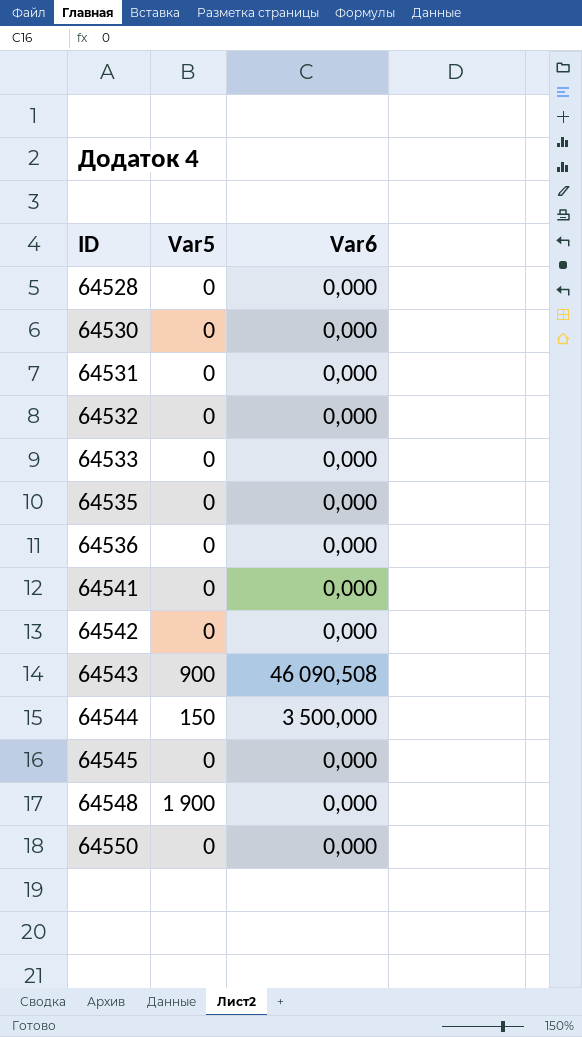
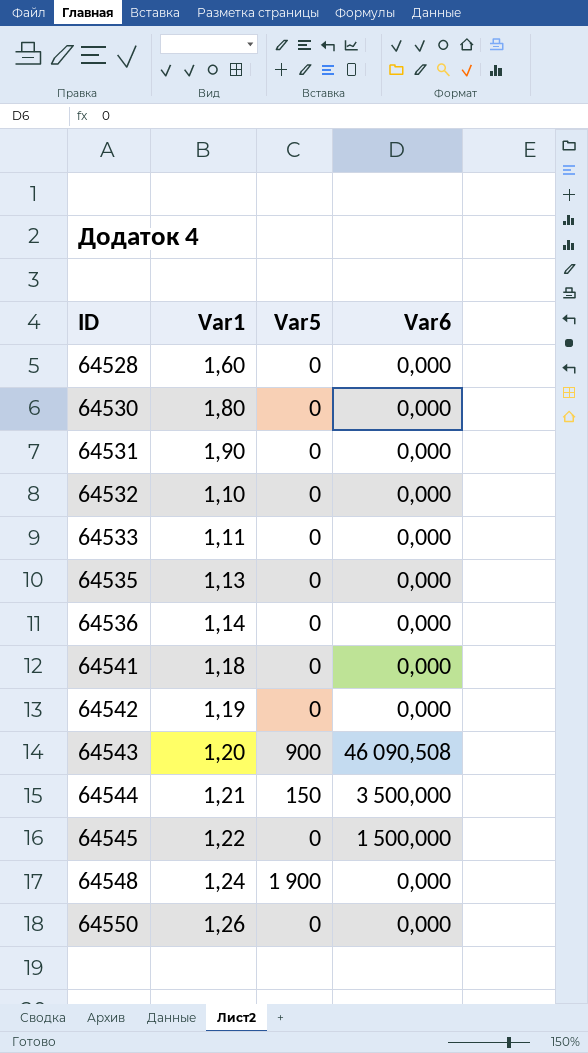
column Var1 | position: none -> 2
64545 | Var6: 0,000 -> 1 500,000

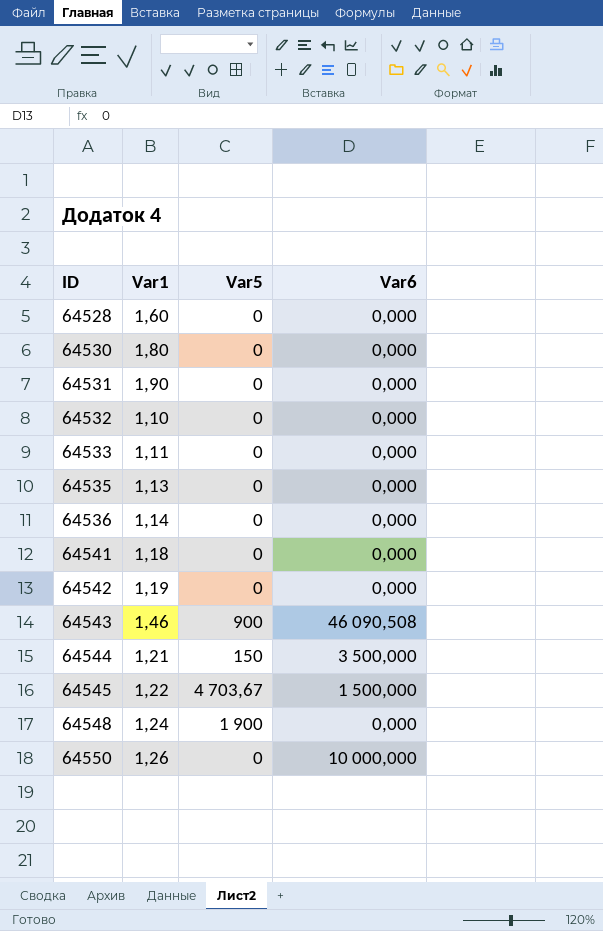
64543 | Var1: 1,20 -> 1,46
64545 | Var5: 0 -> 4 703,67
64550 | Var6: 0,000 -> 10 000,000

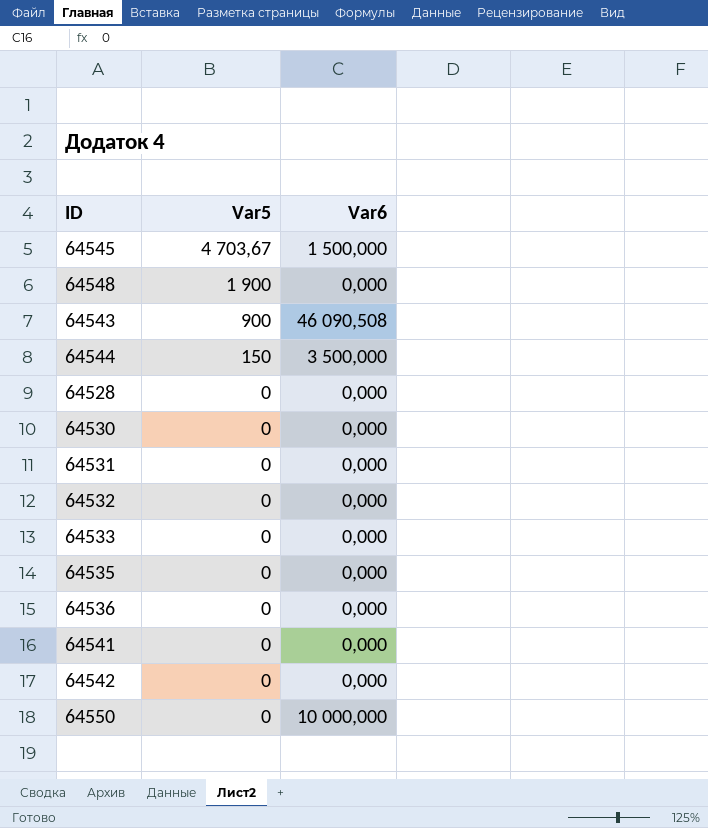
row order: ID ascending -> Var5 descending
column Var1 | position: 2 -> none

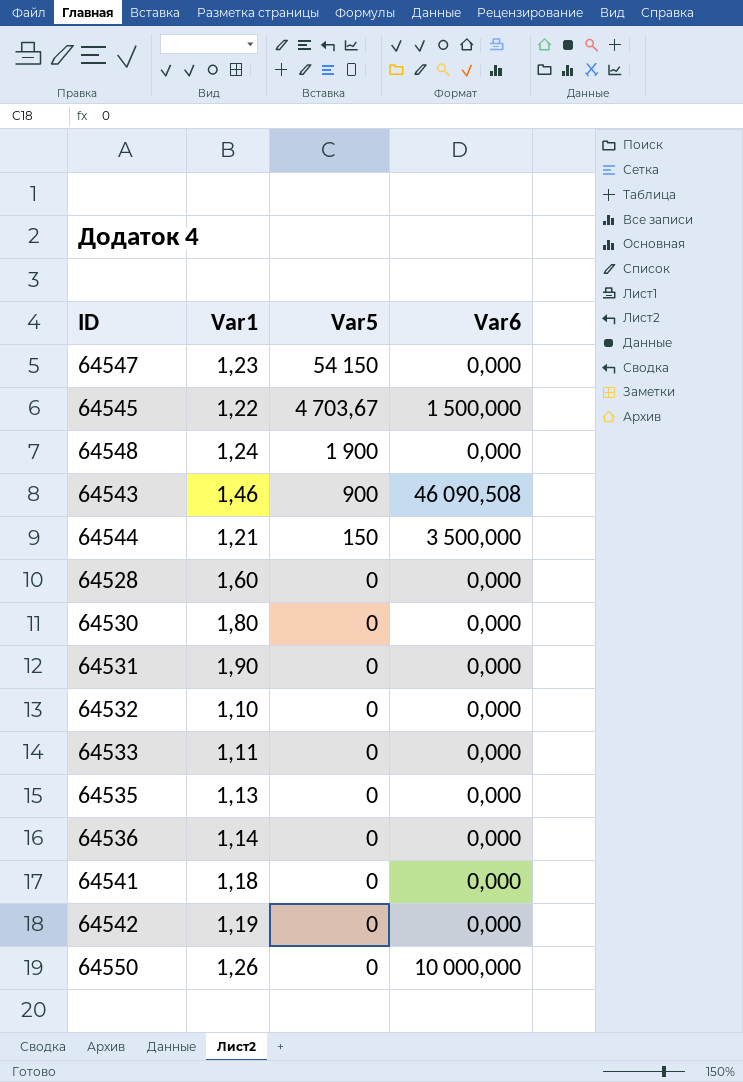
column Var1 | position: none -> 2
row 64547: none -> 1,23 | 54 150 | 0,000

